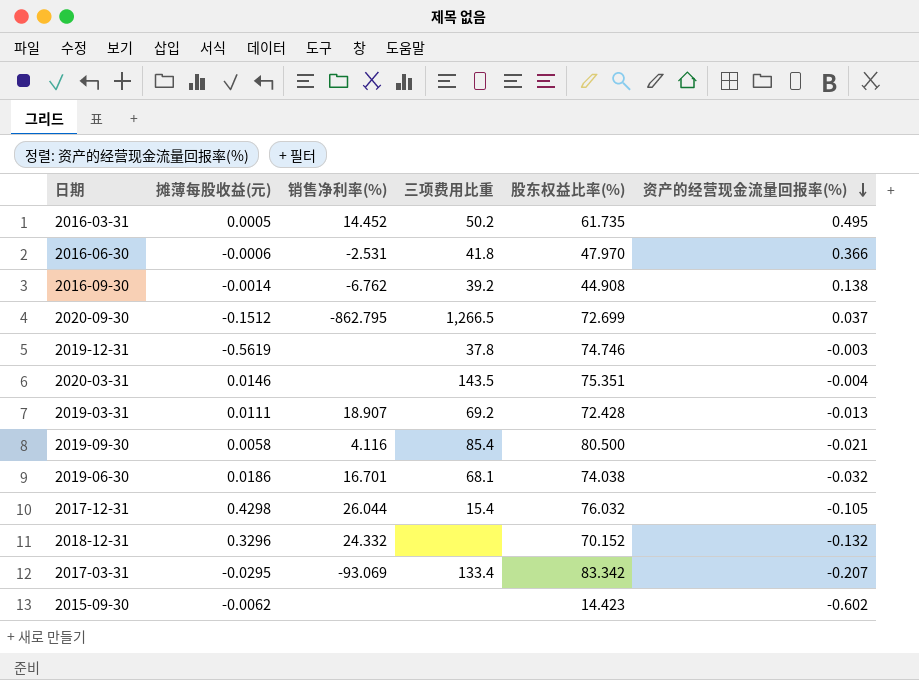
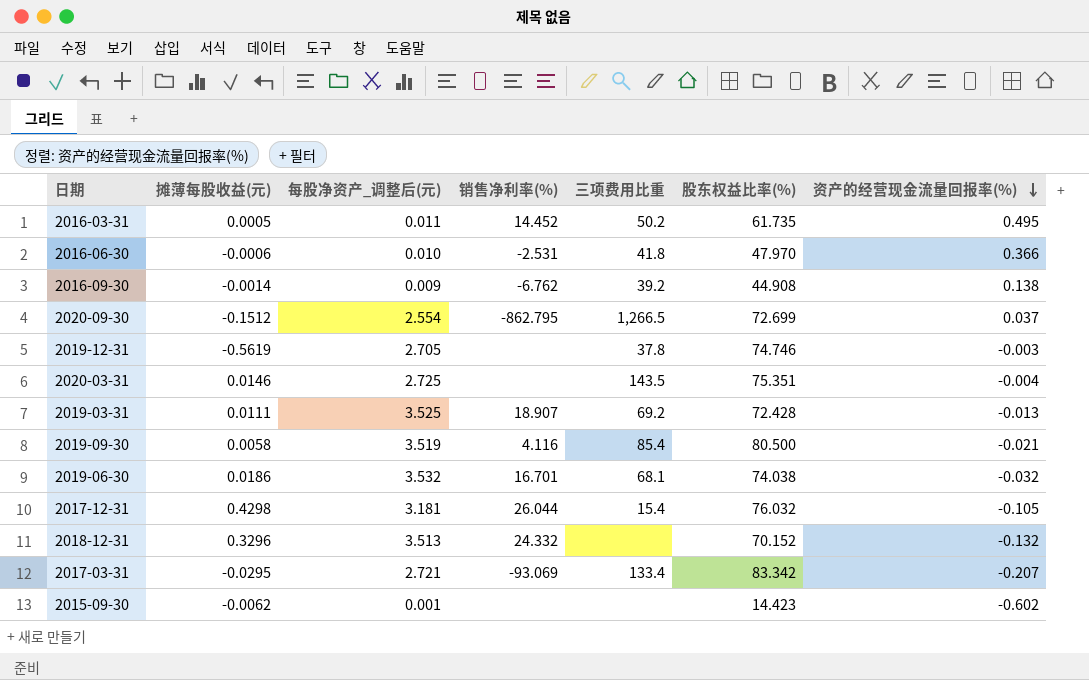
column 每股净资产_调整后(元) | position: none -> 3

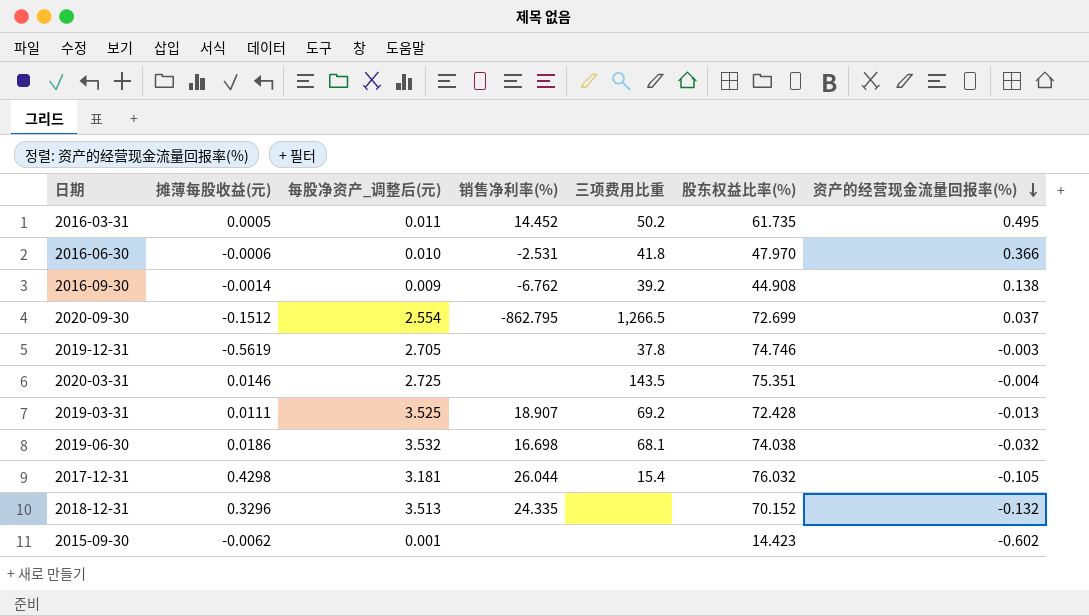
row 2019-09-30: 0.0058 | 3.519 | 4.116 | 85.4 | 80.500 | -0.021 -> none
row 2017-03-31: -0.0295 | 2.721 | -93.069 | 133.4 | 83.342 | -0.207 -> none
2019-06-30 | 销售净利率(%): 16.701 -> 16.698
2018-12-31 | 销售净利率(%): 24.332 -> 24.335

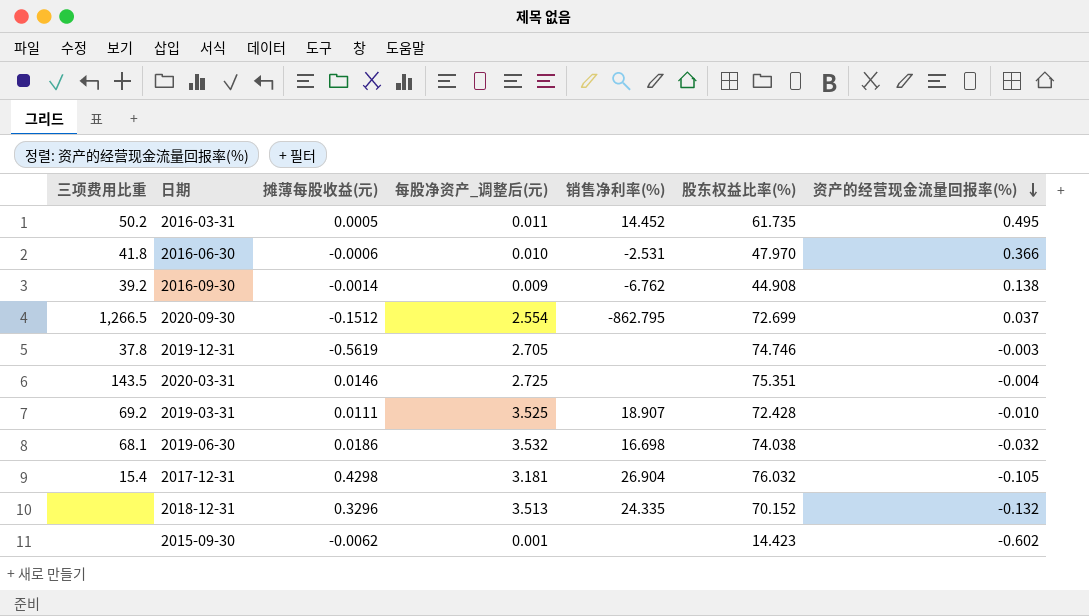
column 三项费用比重 | position: 5 -> 1
2019-03-31 | 资产的经营现金流量回报率(%): -0.013 -> -0.010
2017-12-31 | 销售净利率(%): 26.044 -> 26.904

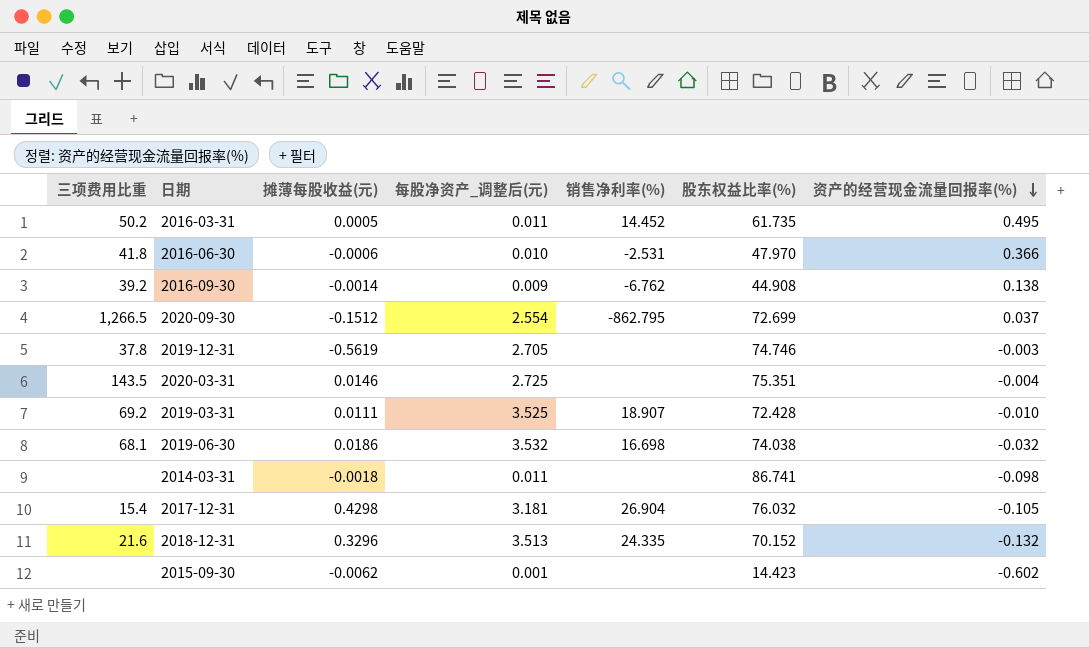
row 2014-03-31: none -> none | -0.0018 | 0.011 | none | 86.741 | -0.098
2018-12-31 | 三项费用比重: none -> 21.6

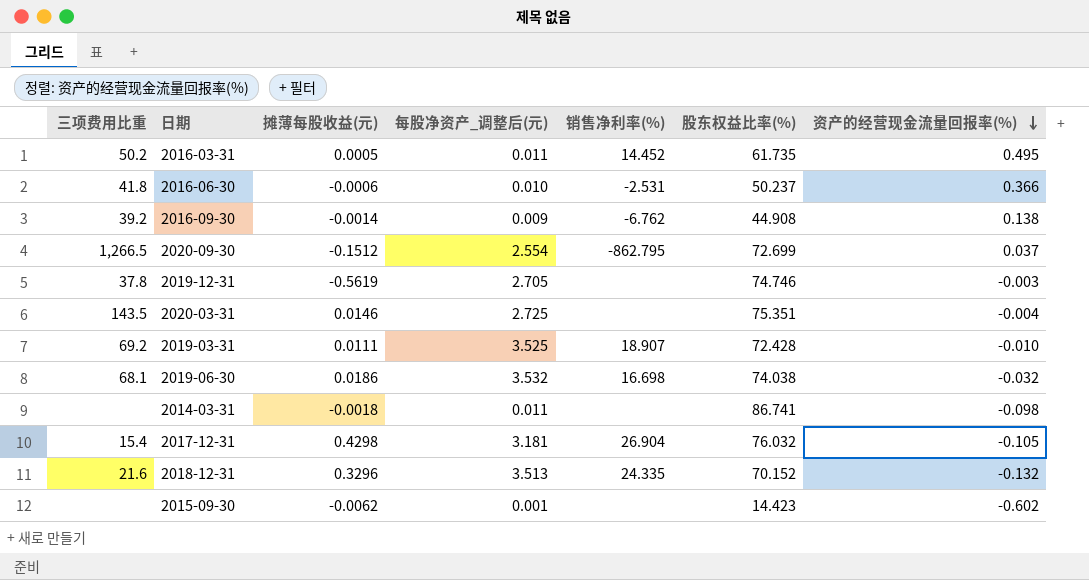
2016-06-30 | 股东权益比率(%): 47.970 -> 50.237

